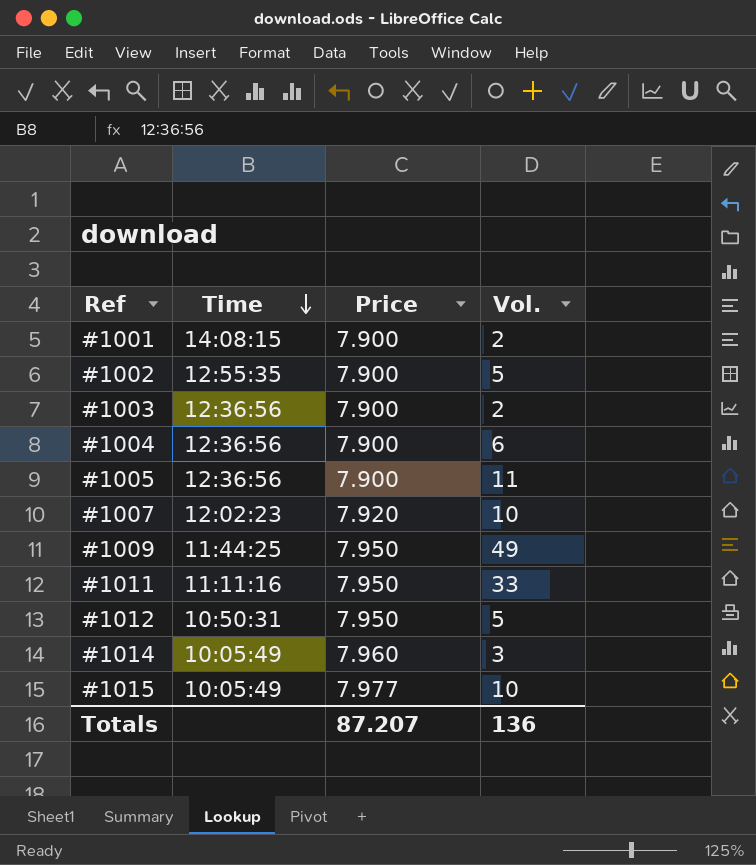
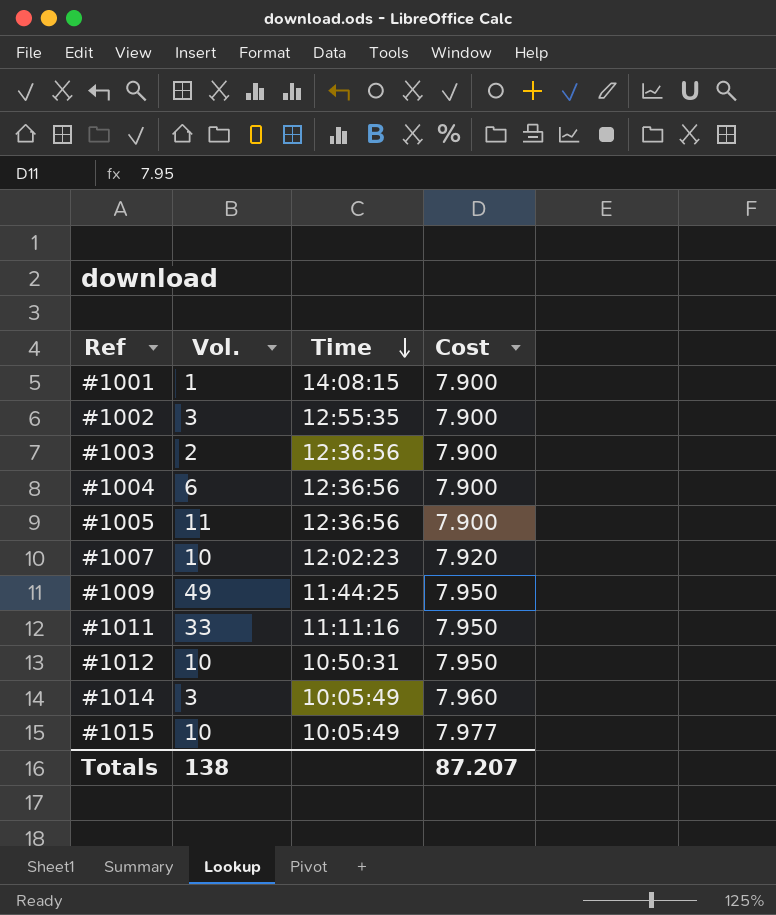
column Vol. | position: 4 -> 2
column name: Price -> Cost
#1001 | Vol.: 2 -> 1
#1002 | Vol.: 5 -> 3
#1012 | Vol.: 5 -> 10
Totals | Vol.: 136 -> 138

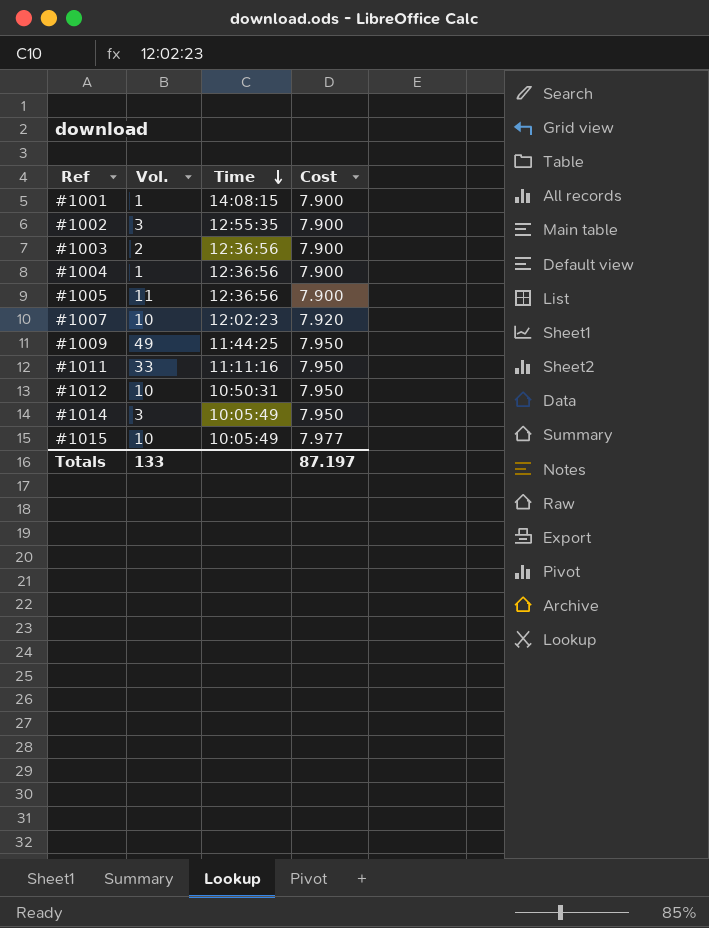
#1004 | Vol.: 6 -> 1
#1014 | Cost: 7.960 -> 7.950
Totals | Vol.: 138 -> 133
Totals | Cost: 87.207 -> 87.197

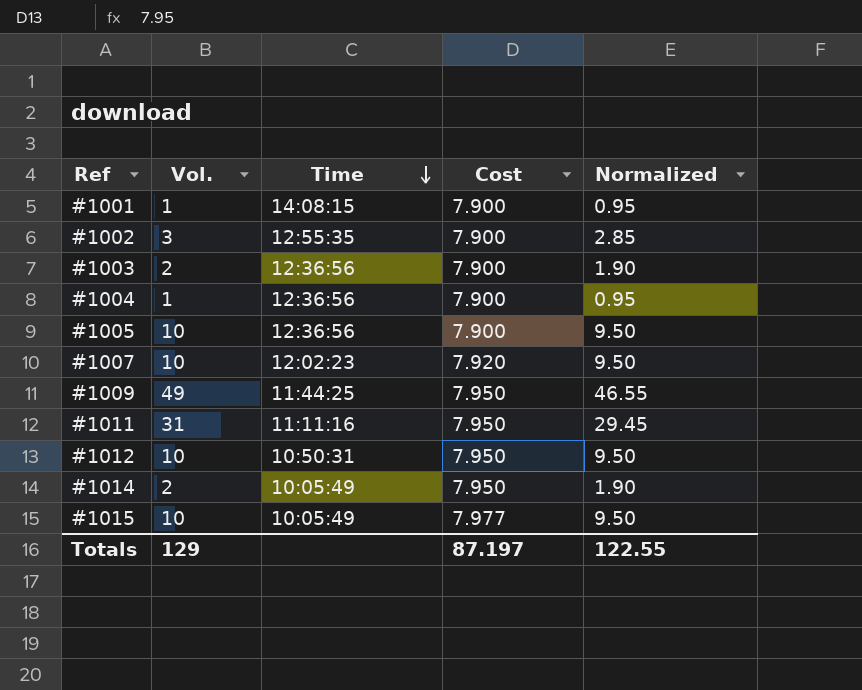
column Normalized | formula: none -> [Vol.] * 0.95
#1005 | Vol.: 11 -> 10
#1011 | Vol.: 33 -> 31
#1014 | Vol.: 3 -> 2
Totals | Vol.: 133 -> 129

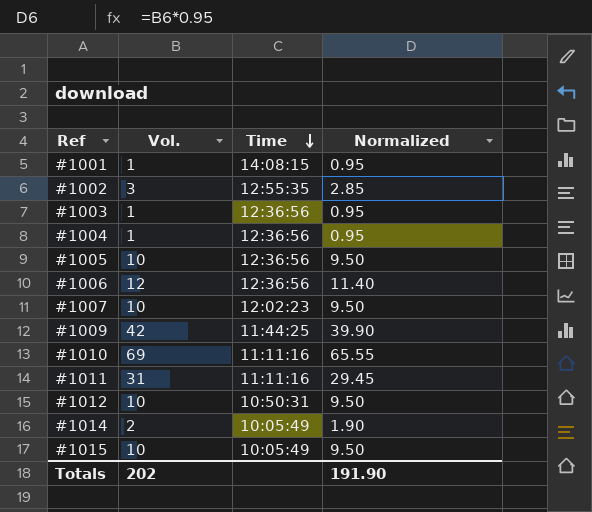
column Cost | position: 4 -> none
#1003 | Vol.: 2 -> 1
#1003 | Normalized: 1.90 -> 0.95
row #1006: none -> 12 | 12:36:56 | 11.40
#1009 | Vol.: 49 -> 42
#1009 | Normalized: 46.55 -> 39.90
row #1010: none -> 69 | 11:11:16 | 65.55
Totals | Vol.: 129 -> 202
Totals | Normalized: 122.55 -> 191.90

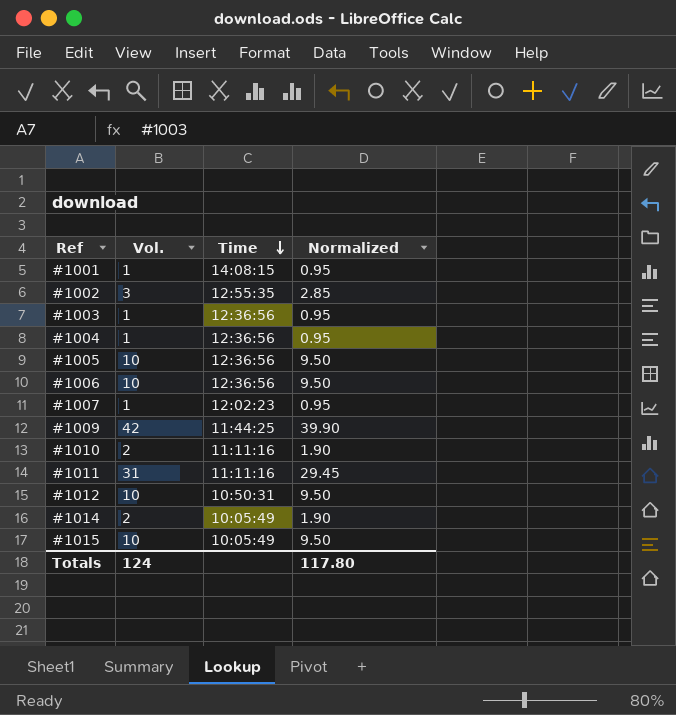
#1006 | Vol.: 12 -> 10
#1006 | Normalized: 11.40 -> 9.50
#1007 | Vol.: 10 -> 1
#1007 | Normalized: 9.50 -> 0.95
#1010 | Vol.: 69 -> 2
#1010 | Normalized: 65.55 -> 1.90
Totals | Vol.: 202 -> 124
Totals | Normalized: 191.90 -> 117.80

